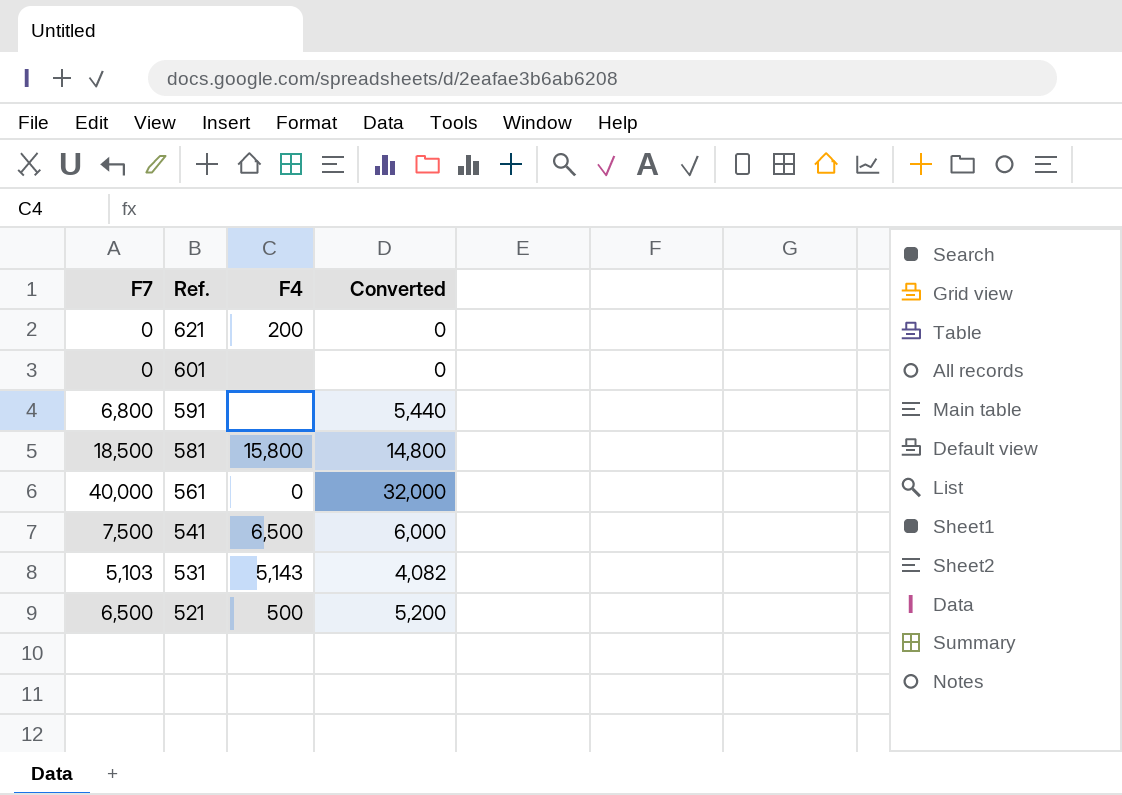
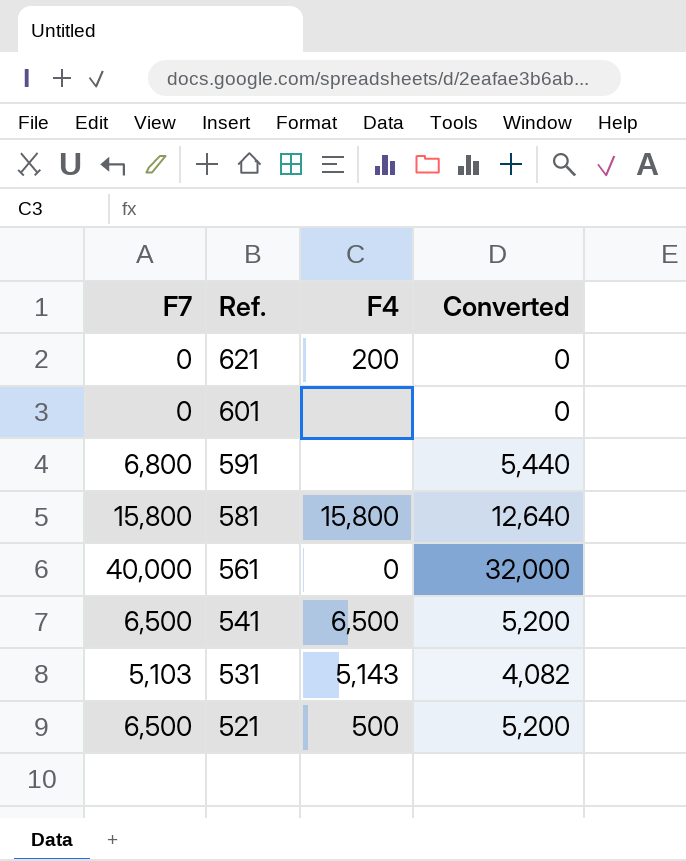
581 | F7: 18,500 -> 15,800
581 | Converted: 14,800 -> 12,640
541 | F7: 7,500 -> 6,500
541 | Converted: 6,000 -> 5,200

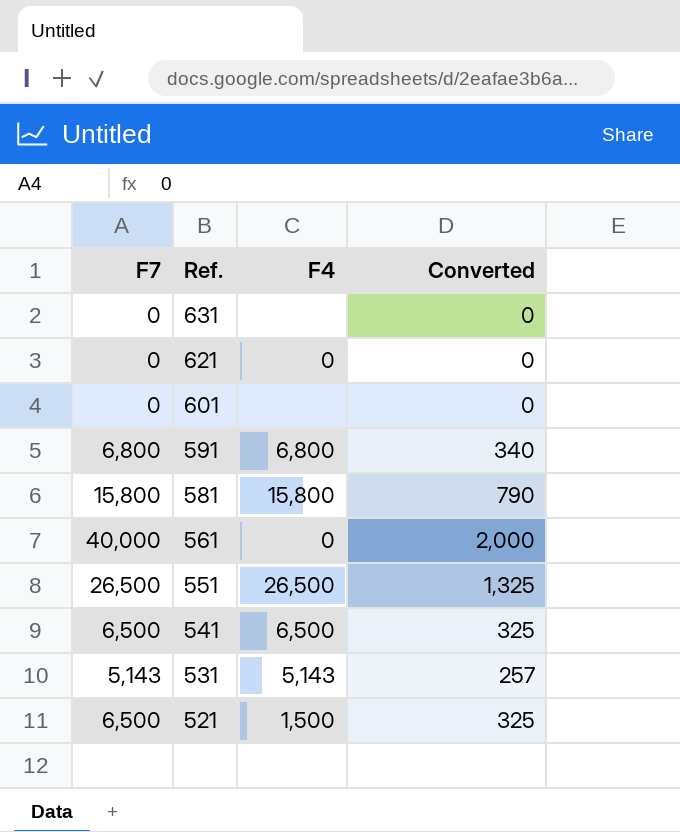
column Converted | formula: [F7] * 0.8 -> [F7] * 0.05
row 631: none -> 0 | none | 0
621 | F4: 200 -> 0
591 | F4: none -> 6,800
row 551: none -> 26,500 | 26,500 | 1,325
531 | F7: 5,103 -> 5,143
521 | F4: 500 -> 1,500

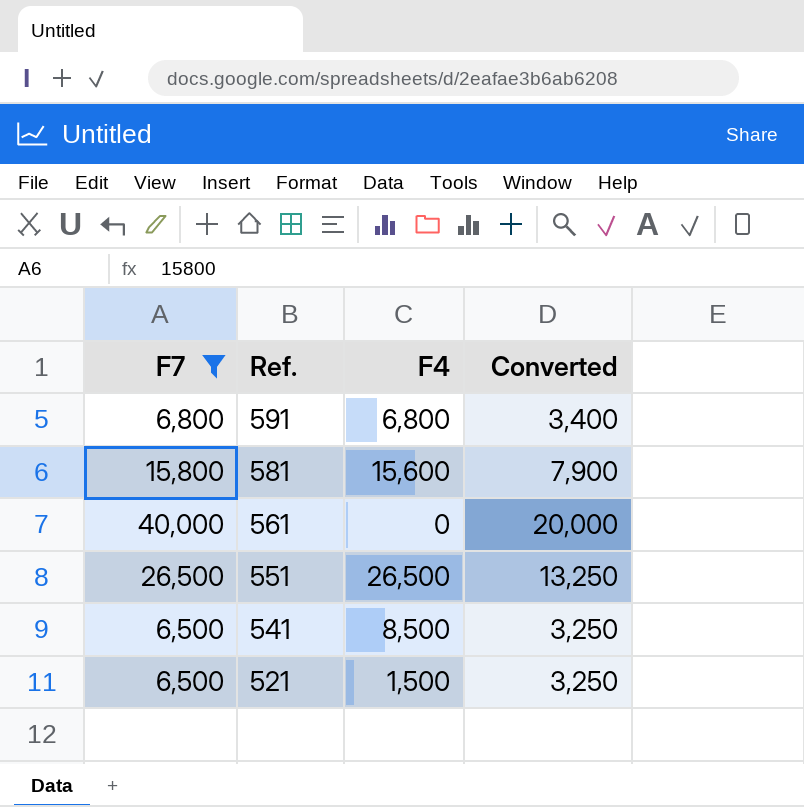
filter: none -> F7 >= 6,500
column Converted | formula: [F7] * 0.05 -> [F7] * 0.5
581 | F4: 15,800 -> 15,600
541 | F4: 6,500 -> 8,500

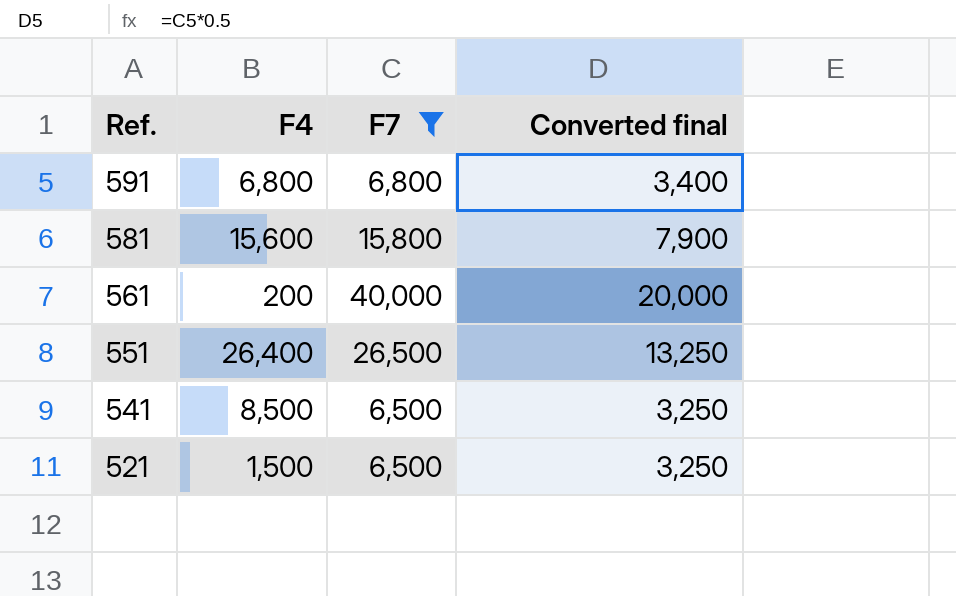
column F7 | position: 1 -> 3
column name: Converted -> Converted final
561 | F4: 0 -> 200
551 | F4: 26,500 -> 26,400

